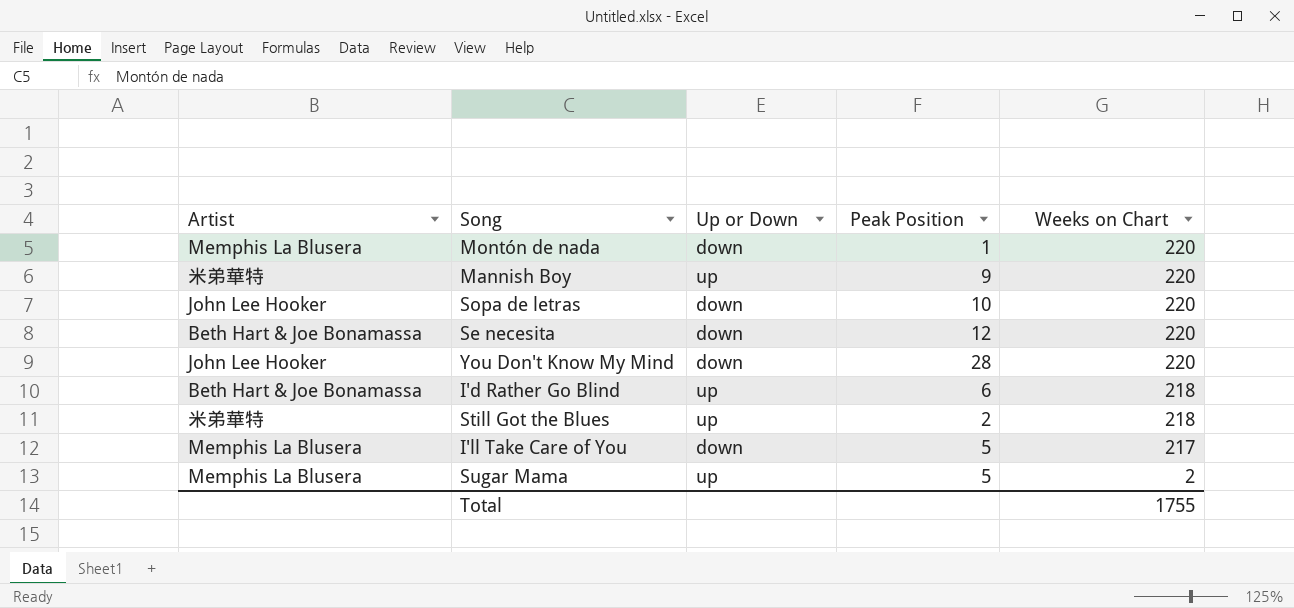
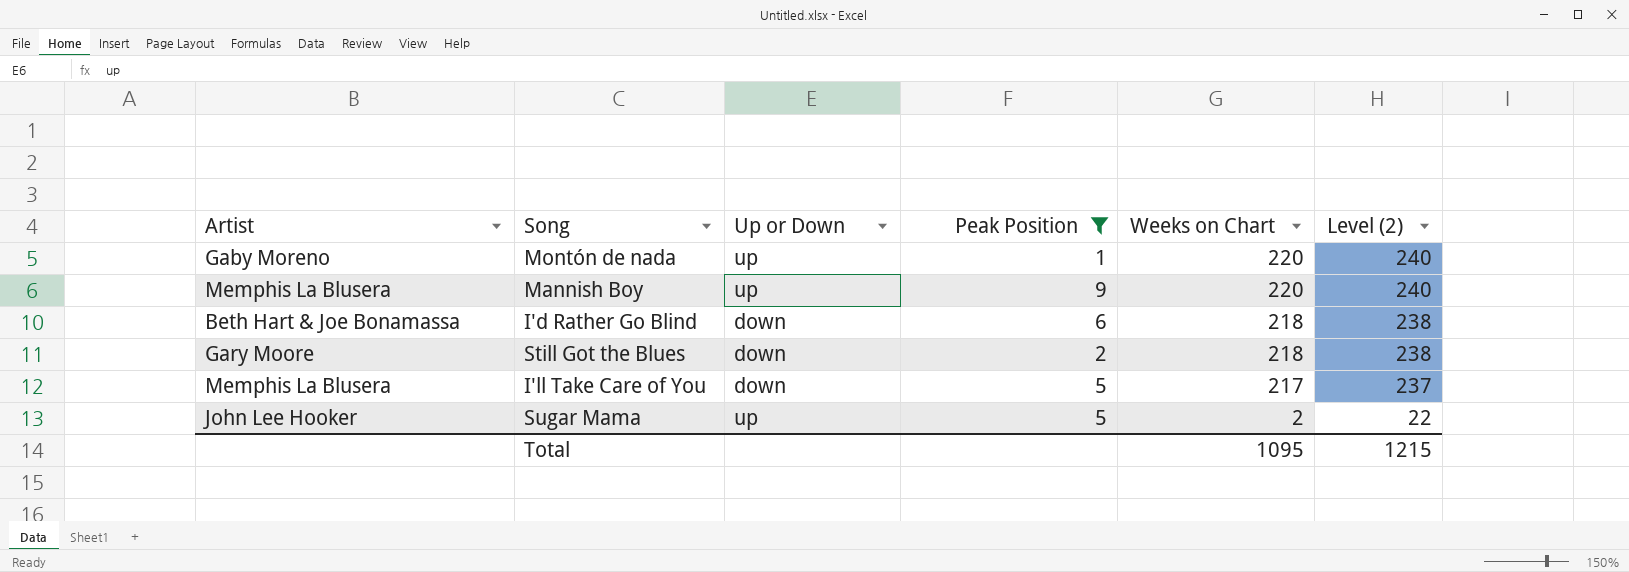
filter: none -> Peak Position <= 9
column Level (2) | formula: none -> [Weeks on Chart] + 20
Montón de nada | Artist: Memphis La Blusera -> Gaby Moreno
Montón de nada | Up or Down: down -> up
Mannish Boy | Artist: 米弟華特 -> Memphis La Blusera
I'd Rather Go Blind | Up or Down: up -> down
Still Got the Blues | Artist: 米弟華特 -> Gary Moore
Still Got the Blues | Up or Down: up -> down
Sugar Mama | Artist: Memphis La Blusera -> John Lee Hooker
Total | Weeks on Chart: 1755 -> 1095

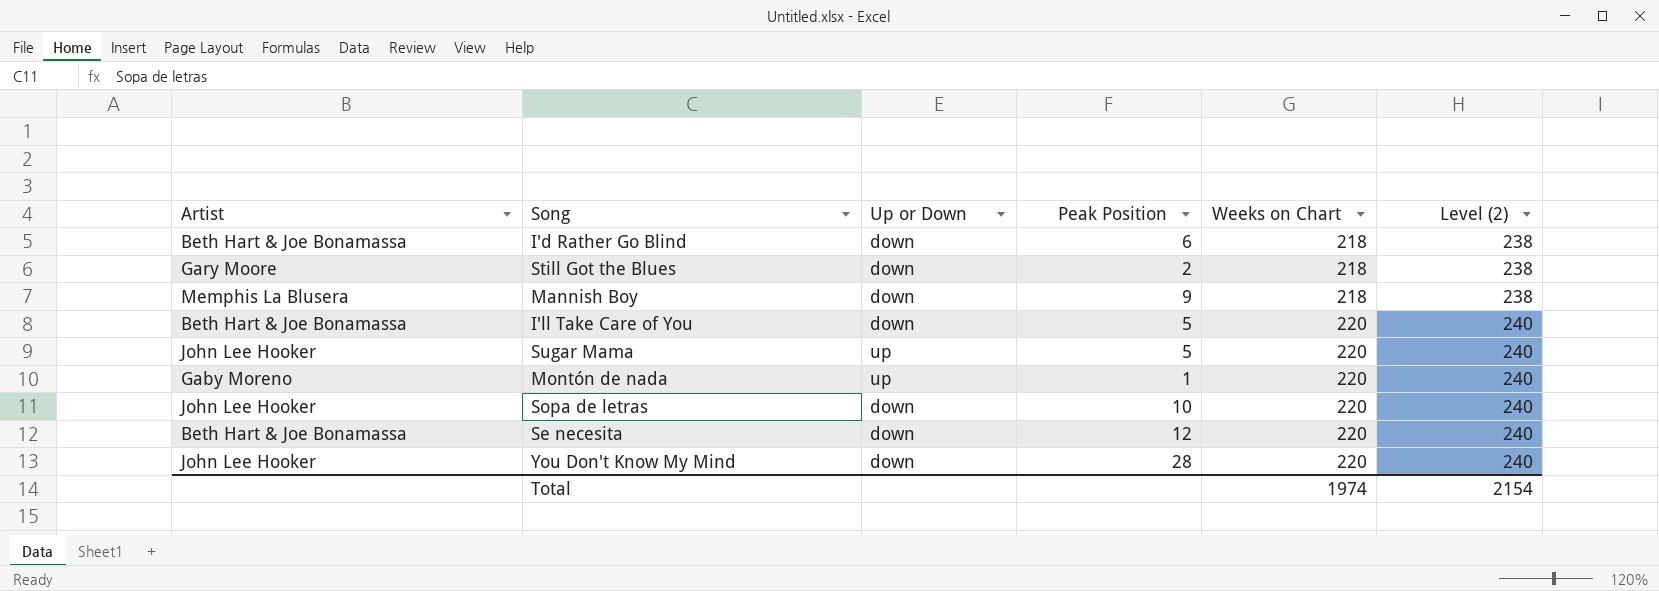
filter: Peak Position <= 9 -> none
row order: Weeks on Chart descending -> Weeks on Chart ascending
Mannish Boy | Up or Down: up -> down
Mannish Boy | Weeks on Chart: 220 -> 218
Mannish Boy | Level (2): 240 -> 238
I'll Take Care of You | Artist: Memphis La Blusera -> Beth Hart & Joe Bonamassa
I'll Take Care of You | Weeks on Chart: 217 -> 220
I'll Take Care of You | Level (2): 237 -> 240
Sugar Mama | Weeks on Chart: 2 -> 220
Sugar Mama | Level (2): 22 -> 240
Total | Weeks on Chart: 1095 -> 1974
Total | Level (2): 1215 -> 2154

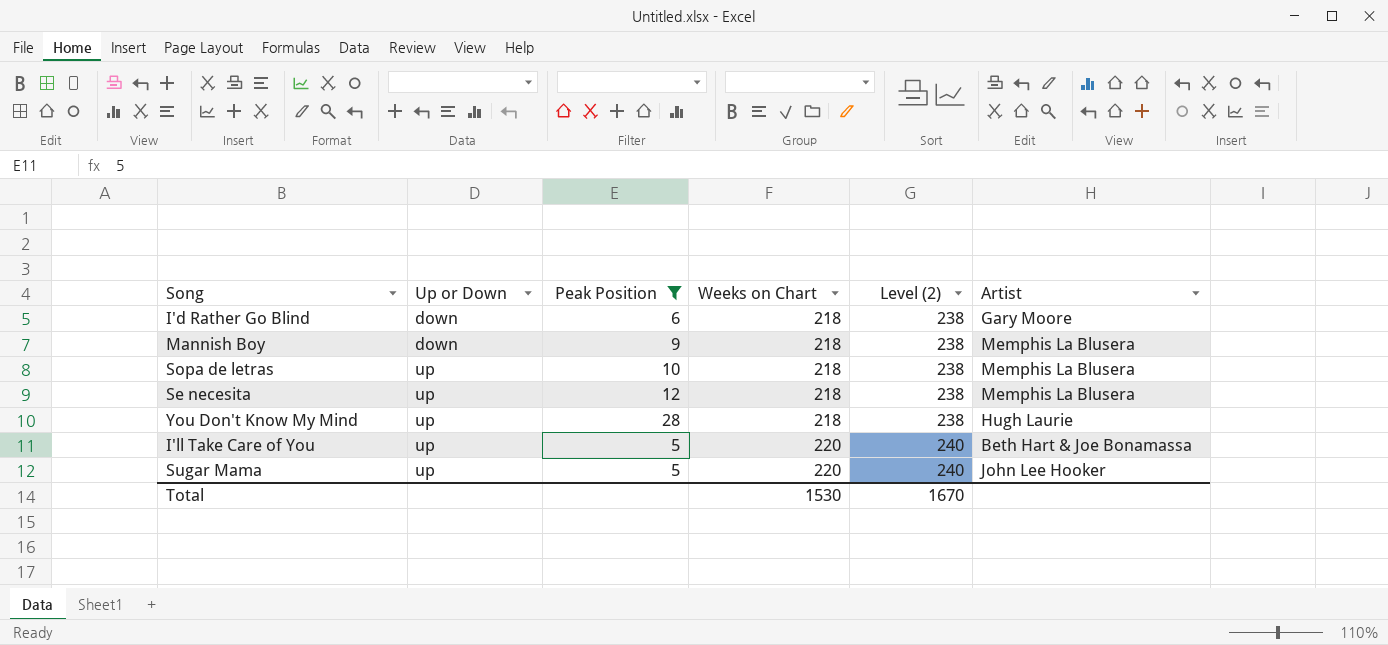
filter: none -> Peak Position >= 5
row order: Weeks on Chart ascending -> Up or Down ascending
column Artist | position: 1 -> 6
I'd Rather Go Blind | Artist: Beth Hart & Joe Bonamassa -> Gary Moore
Sopa de letras | Up or Down: down -> up
Sopa de letras | Weeks on Chart: 220 -> 218
Sopa de letras | Level (2): 240 -> 238
Sopa de letras | Artist: John Lee Hooker -> Memphis La Blusera
Se necesita | Up or Down: down -> up
Se necesita | Weeks on Chart: 220 -> 218
Se necesita | Level (2): 240 -> 238
Se necesita | Artist: Beth Hart & Joe Bonamassa -> Memphis La Blusera
You Don't Know My Mind | Up or Down: down -> up
You Don't Know My Mind | Weeks on Chart: 220 -> 218
You Don't Know My Mind | Level (2): 240 -> 238
You Don't Know My Mind | Artist: John Lee Hooker -> Hugh Laurie
I'll Take Care of You | Up or Down: down -> up
Total | Weeks on Chart: 1974 -> 1530
Total | Level (2): 2154 -> 1670

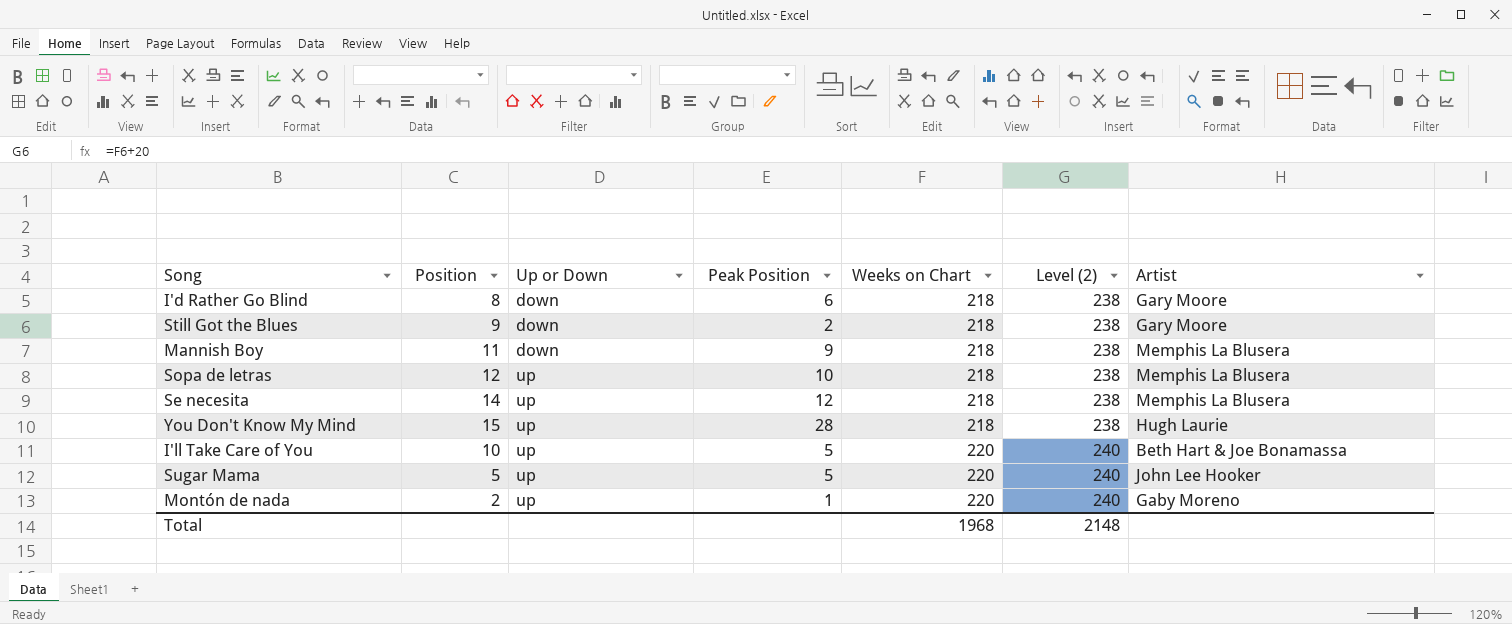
filter: Peak Position >= 5 -> none
column Position | position: none -> 2
Total | Weeks on Chart: 1530 -> 1968
Total | Level (2): 1670 -> 2148

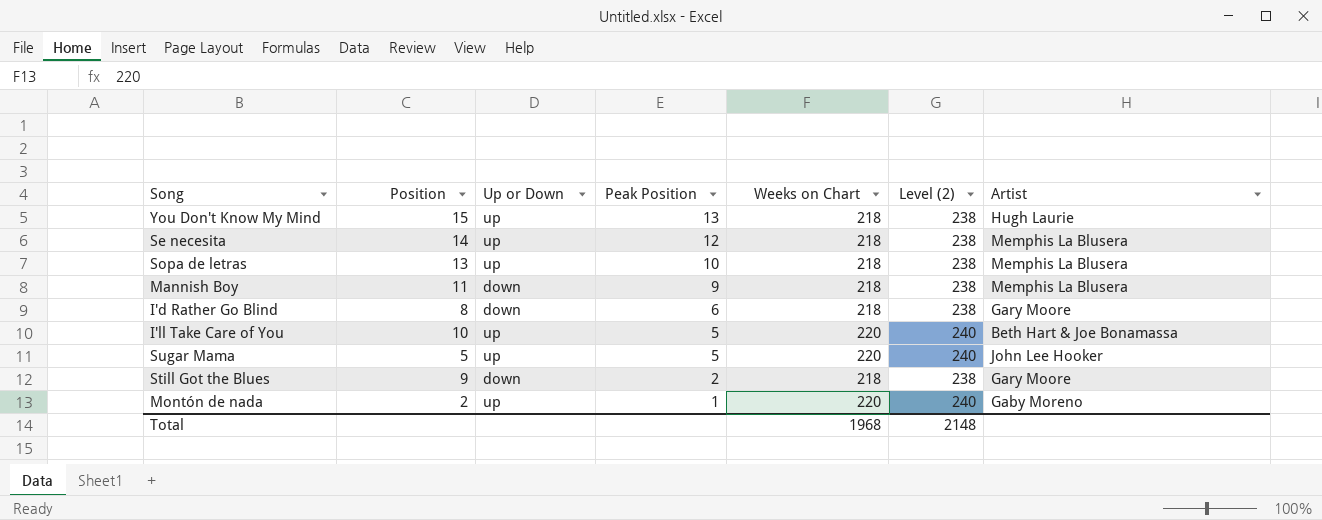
row order: Up or Down ascending -> Peak Position descending
You Don't Know My Mind | Peak Position: 28 -> 13
Sopa de letras | Position: 12 -> 13

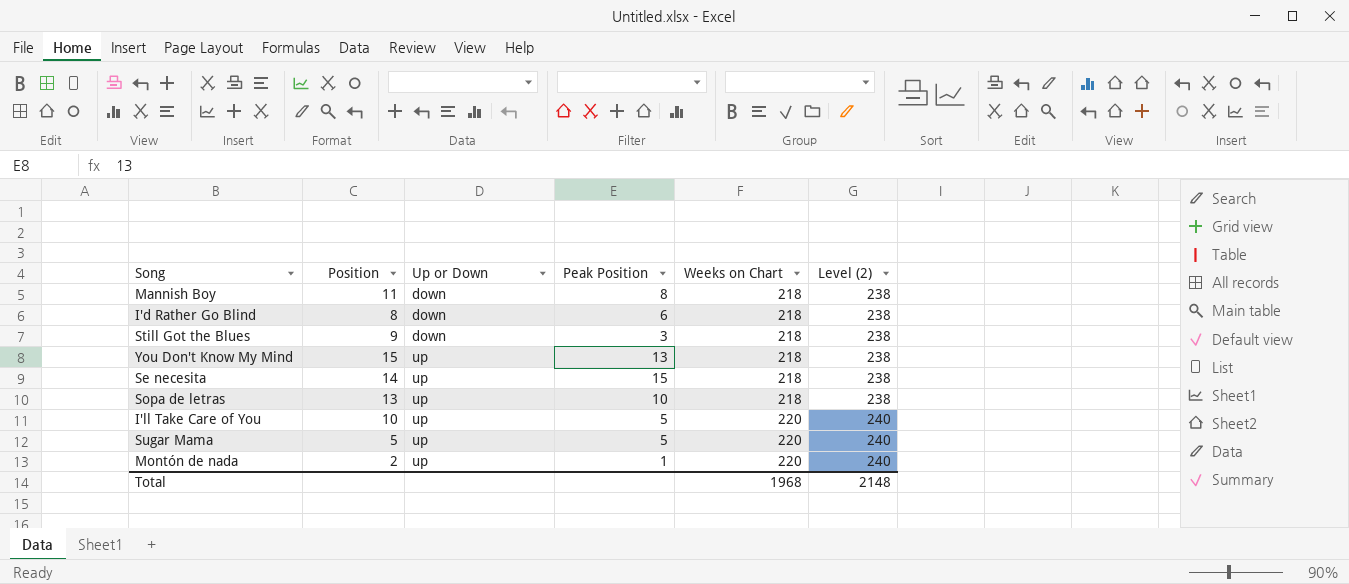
row order: Peak Position descending -> Up or Down ascending
column Artist | position: 7 -> none
Mannish Boy | Peak Position: 9 -> 8
Still Got the Blues | Peak Position: 2 -> 3
Se necesita | Peak Position: 12 -> 15

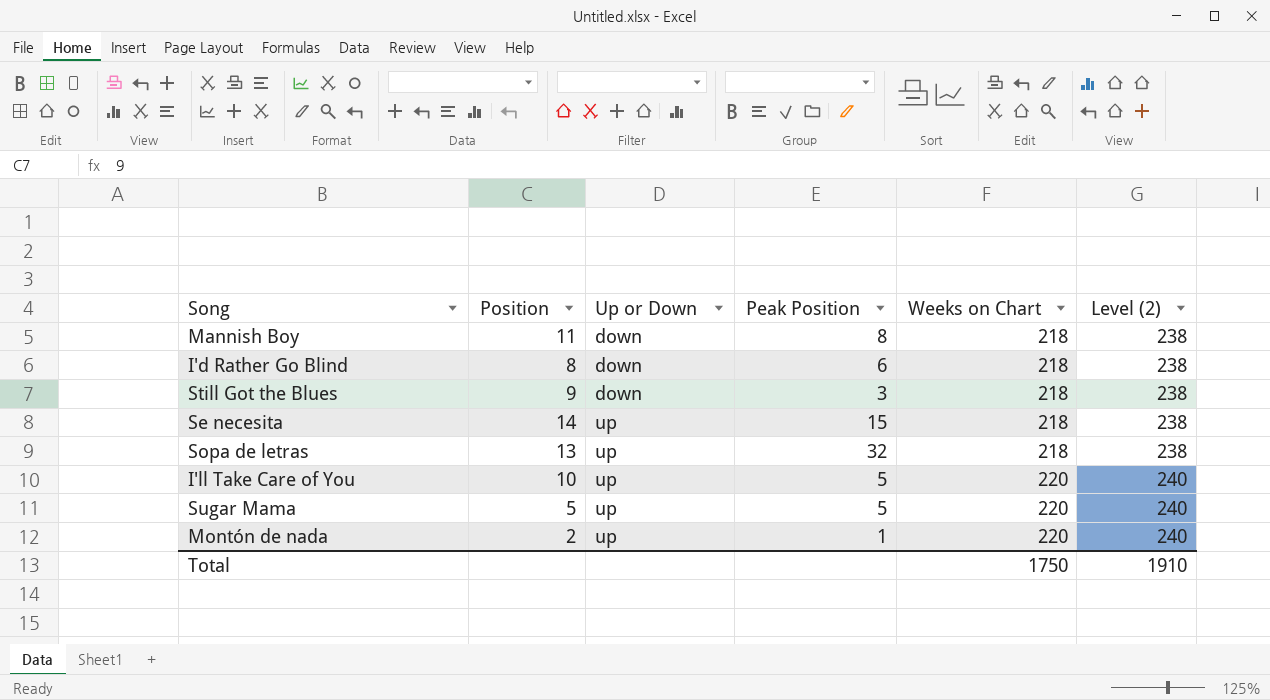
row You Don't Know My Mind: 15 | up | 13 | 218 | 238 -> none
Sopa de letras | Peak Position: 10 -> 32
Total | Weeks on Chart: 1968 -> 1750
Total | Level (2): 2148 -> 1910

